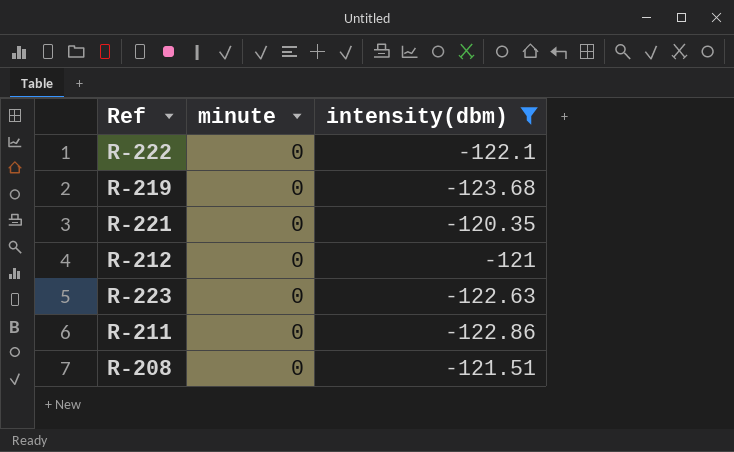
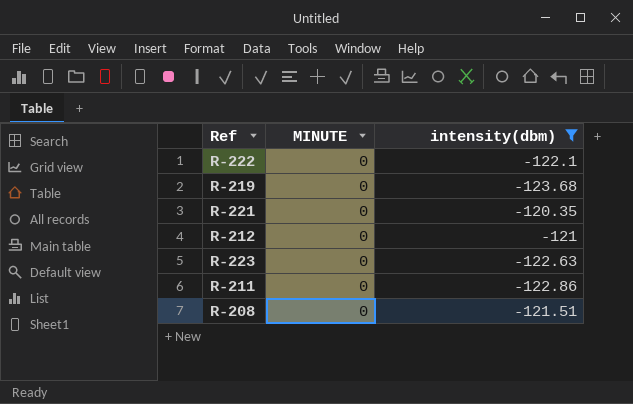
column name: minute -> MINUTE

